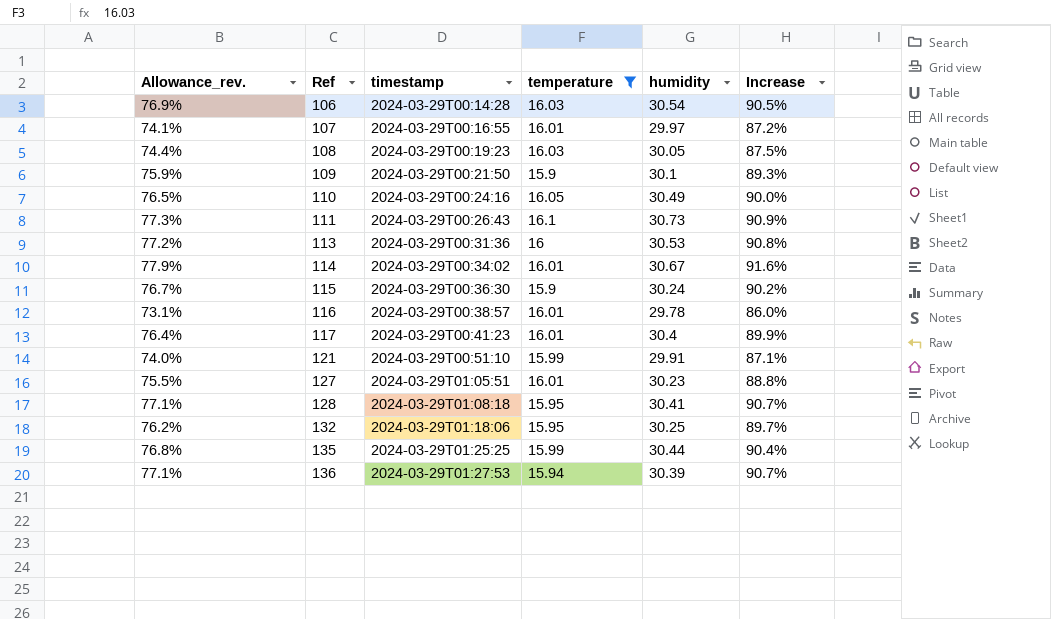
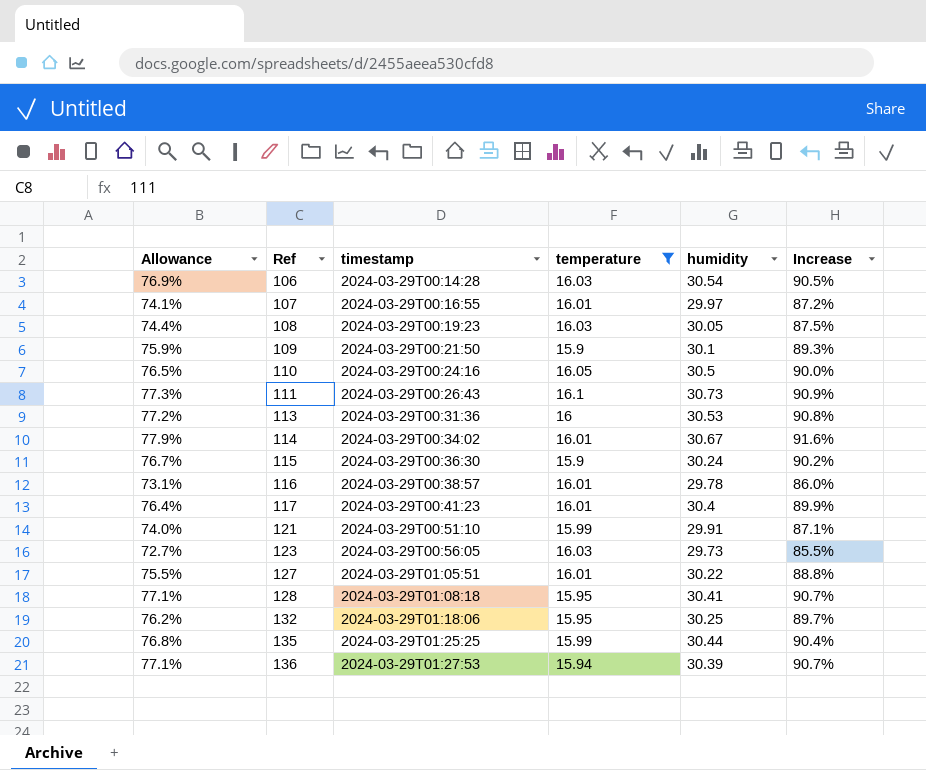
column name: Allowance_rev. -> Allowance
110 | humidity: 30.49 -> 30.5
row 123: none -> 72.7% | 2024-03-29T00:56:05 | 16.03 | 29.73 | 85.5%
127 | humidity: 30.23 -> 30.22

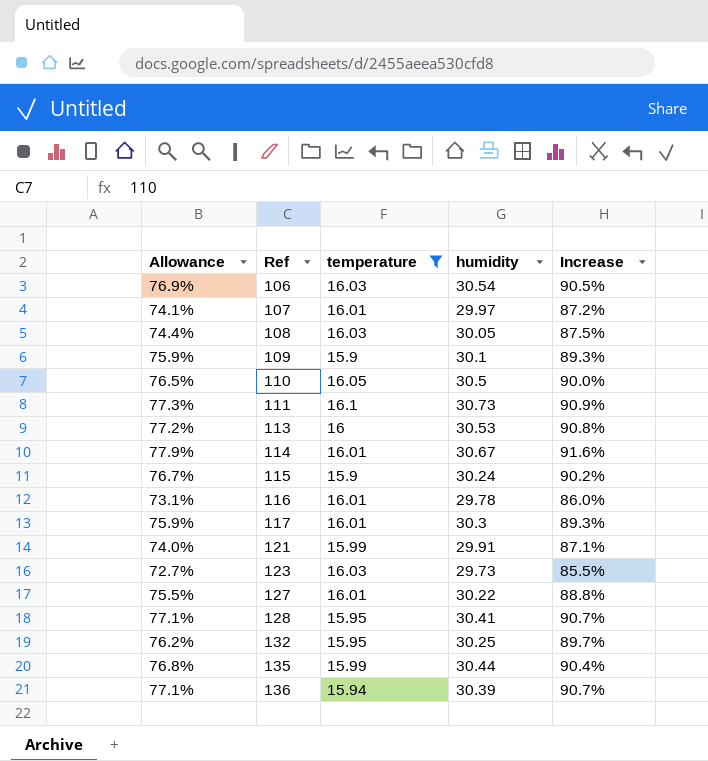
column timestamp | position: 3 -> none
117 | Allowance: 76.4% -> 75.9%
117 | humidity: 30.4 -> 30.3
117 | Increase: 89.9% -> 89.3%

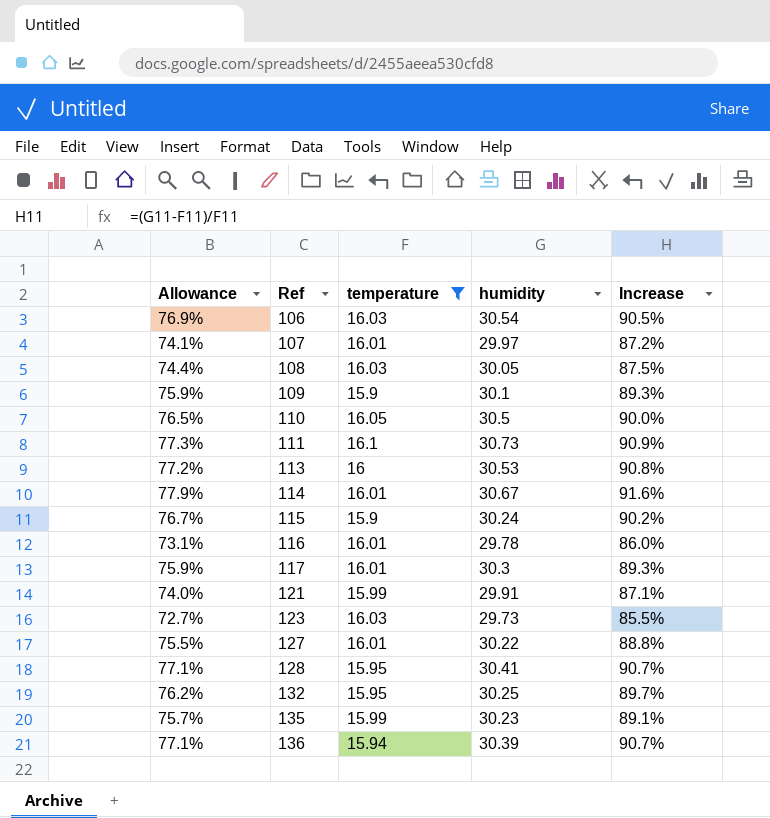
135 | Allowance: 76.8% -> 75.7%
135 | humidity: 30.44 -> 30.23
135 | Increase: 90.4% -> 89.1%

